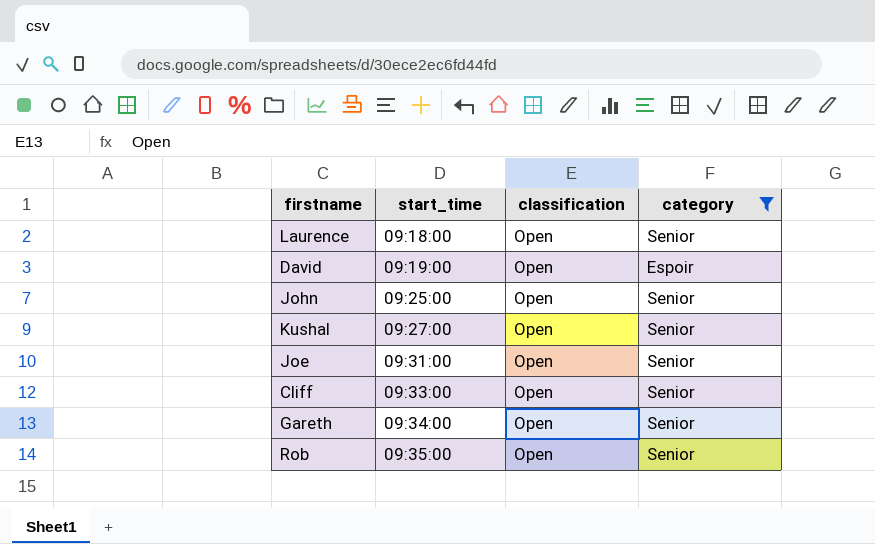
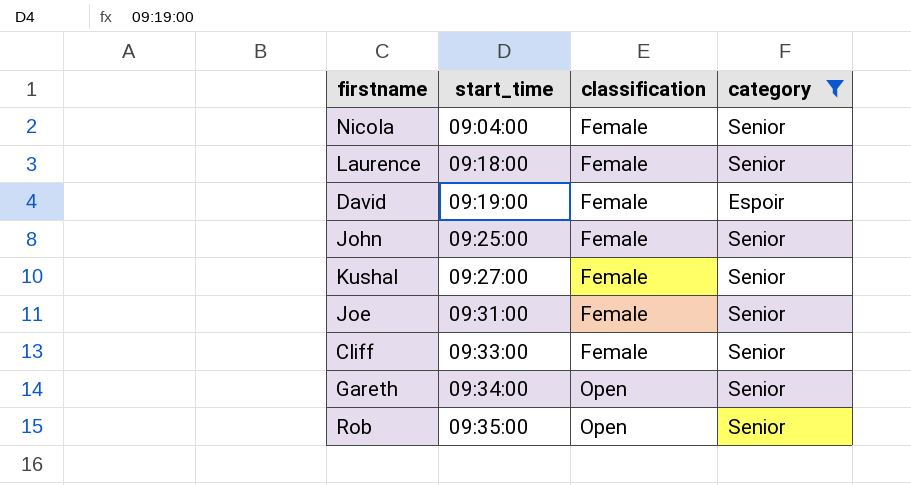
row Nicola: none -> 09:04:00 | Female | Senior
Laurence | classification: Open -> Female
David | classification: Open -> Female
John | classification: Open -> Female
Kushal | classification: Open -> Female
Joe | classification: Open -> Female
Cliff | classification: Open -> Female

